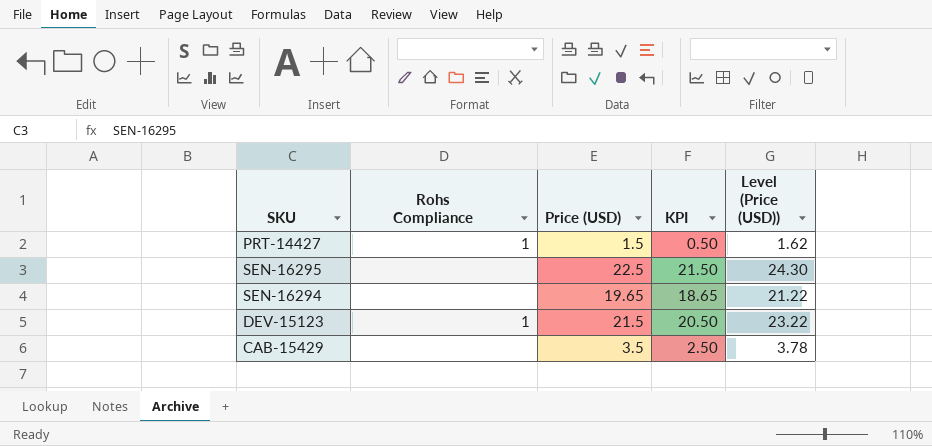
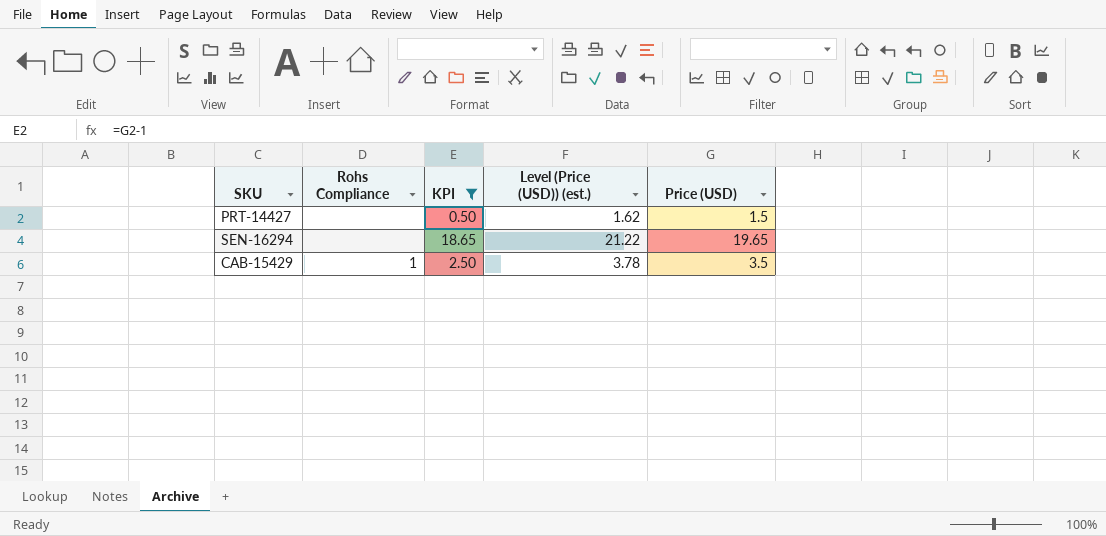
filter: none -> KPI <= 18.65
column name: Level (Price (USD)) -> Level (Price (USD)) (est.)
column Price (USD) | position: 3 -> 5
PRT-14427 | Rohs Compliance: 1 -> none
CAB-15429 | Rohs Compliance: none -> 1

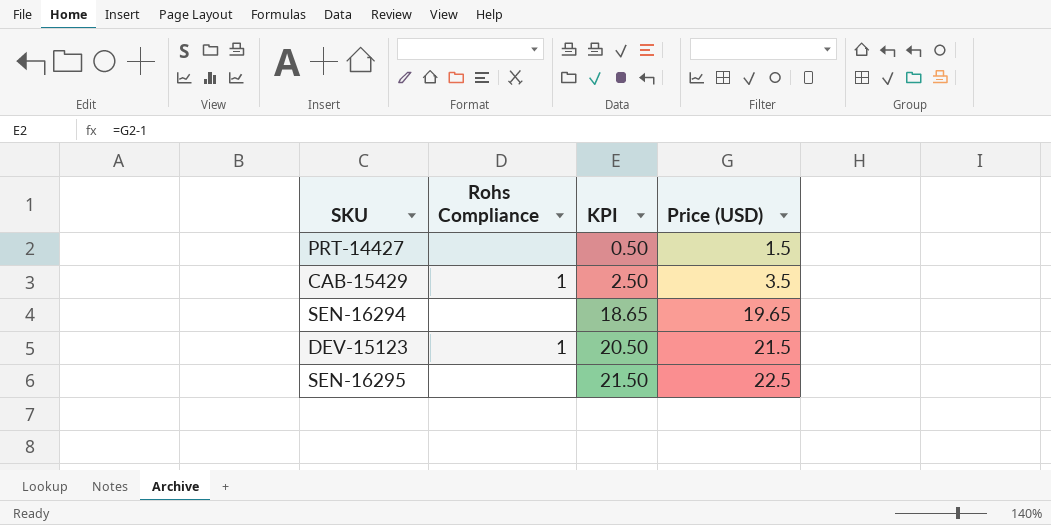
filter: KPI <= 18.65 -> none
row order: none -> KPI ascending
column Level (Price (USD)) (est.) | formula: [Price (USD)] * 1.08 -> none

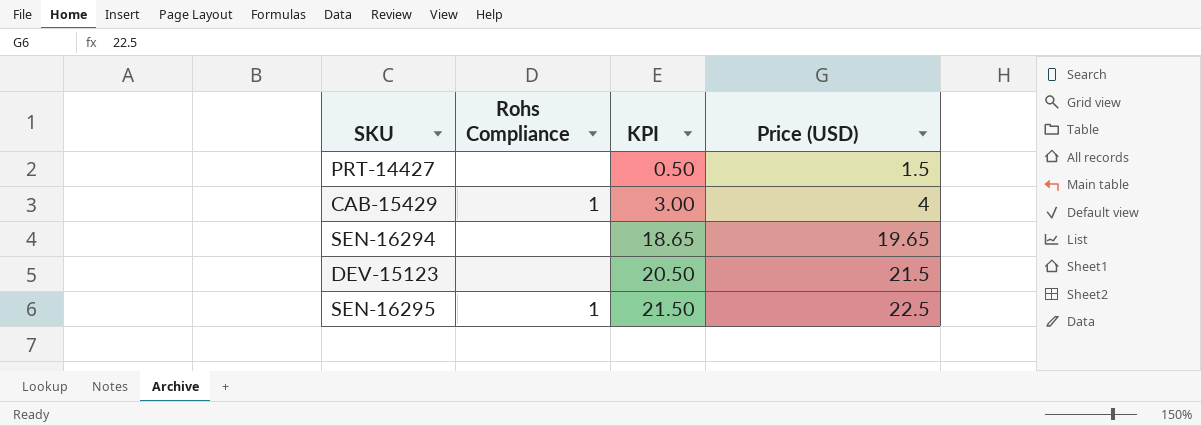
CAB-15429 | KPI: 2.50 -> 3.00
CAB-15429 | Price (USD): 3.5 -> 4
DEV-15123 | Rohs Compliance: 1 -> none
SEN-16295 | Rohs Compliance: none -> 1

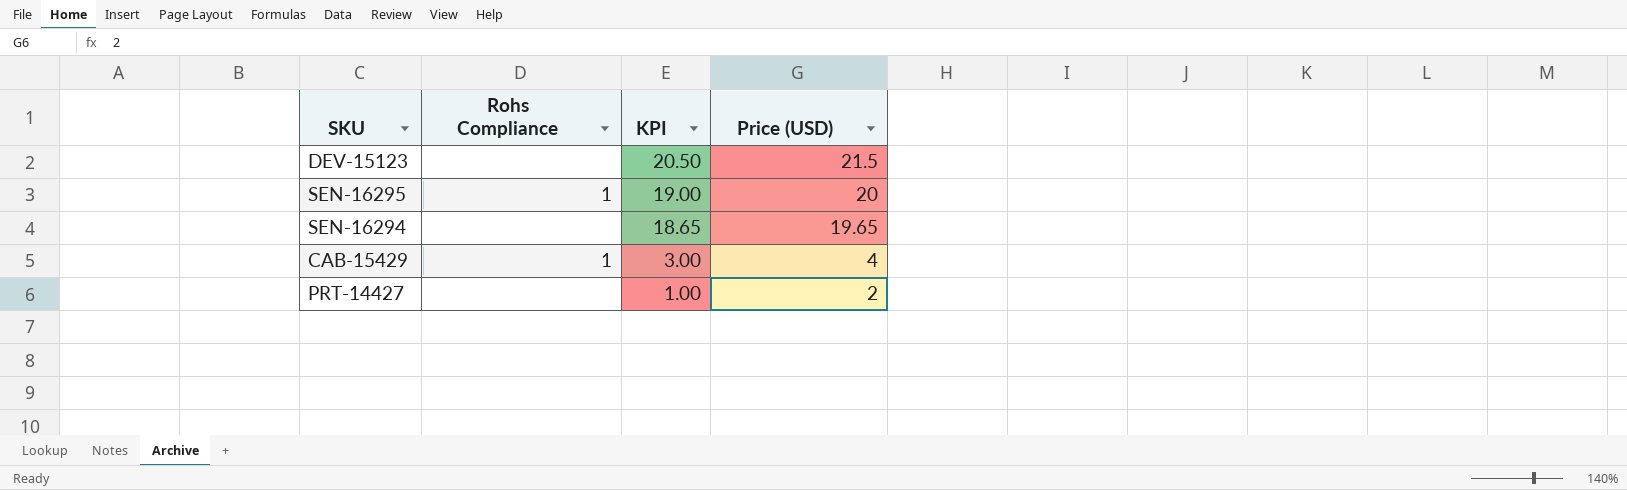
row order: KPI ascending -> KPI descending
SEN-16295 | KPI: 21.50 -> 19.00
SEN-16295 | Price (USD): 22.5 -> 20
PRT-14427 | KPI: 0.50 -> 1.00
PRT-14427 | Price (USD): 1.5 -> 2

